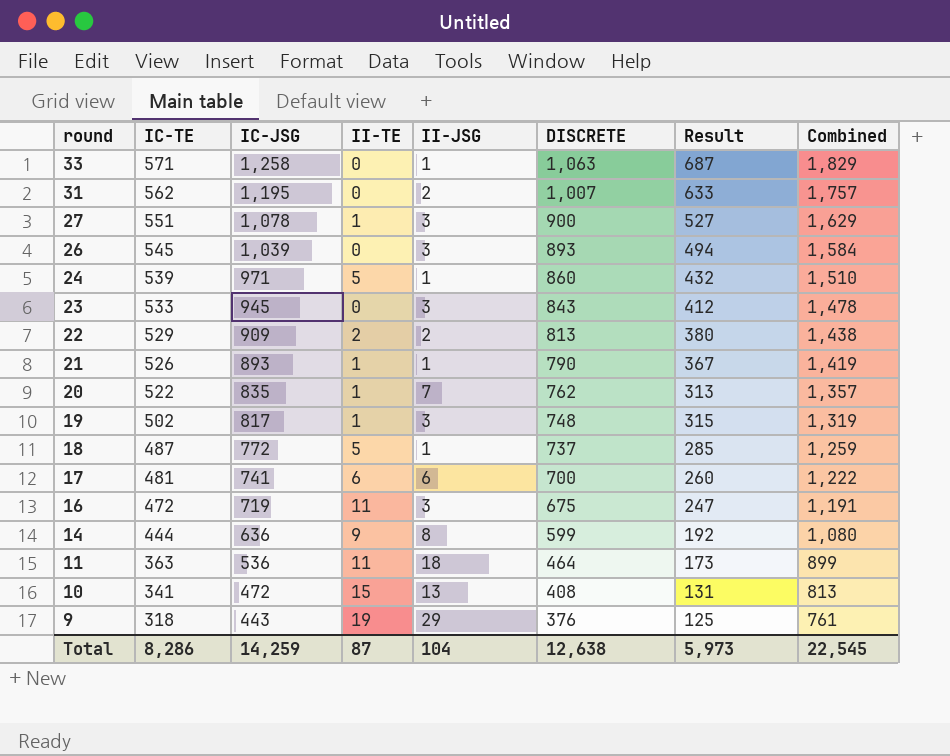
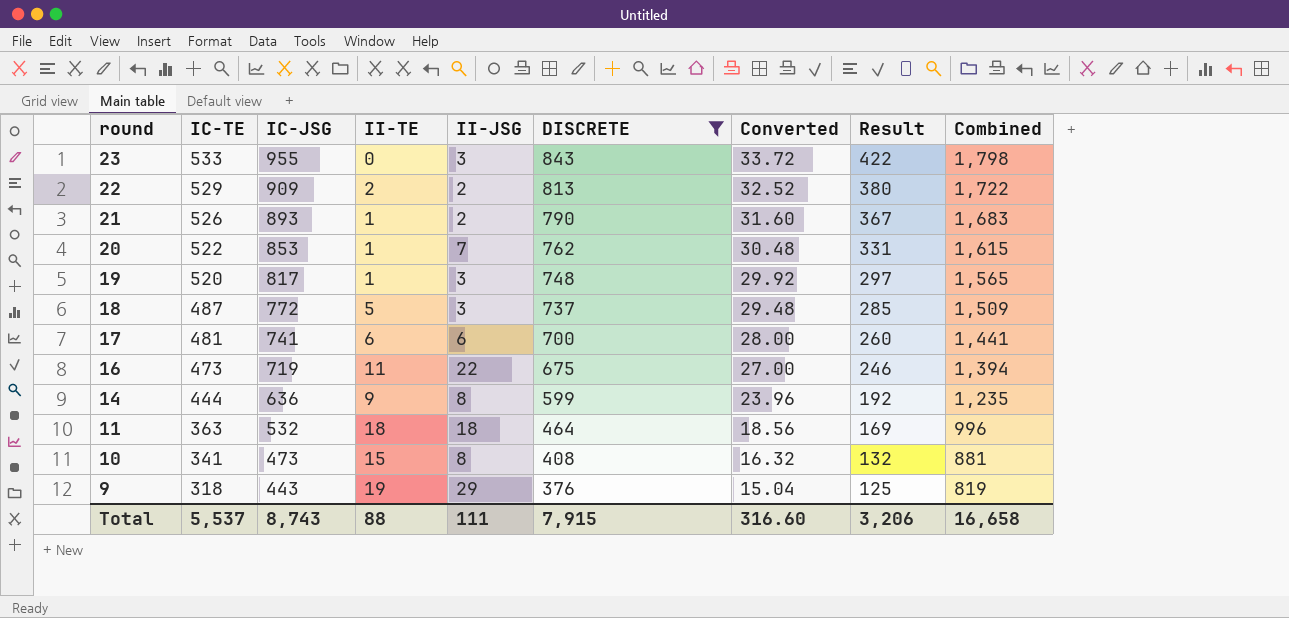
filter: none -> DISCRETE <= 843
column Converted | formula: none -> [DISCRETE] * 0.04
column Combined | formula: [IC-TE] + [IC-JSG] -> [IC-JSG] + [DISCRETE]
23 | IC-JSG: 945 -> 955
23 | Result: 412 -> 422
21 | II-JSG: 1 -> 2
20 | IC-JSG: 835 -> 853
20 | Result: 313 -> 331
19 | IC-TE: 502 -> 520
19 | Result: 315 -> 297
18 | II-JSG: 1 -> 3
16 | IC-TE: 472 -> 473
16 | II-JSG: 3 -> 22
16 | Result: 247 -> 246
11 | IC-JSG: 536 -> 532
11 | II-TE: 11 -> 18
11 | Result: 173 -> 169
10 | IC-JSG: 472 -> 473
10 | II-JSG: 13 -> 8
10 | Result: 131 -> 132
Total | IC-TE: 8,286 -> 5,537
Total | IC-JSG: 14,259 -> 8,743
Total | II-TE: 87 -> 88
Total | II-JSG: 104 -> 111
Total | DISCRETE: 12,638 -> 7,915
Total | Result: 5,973 -> 3,206
Total | Combined: 22,545 -> 16,658

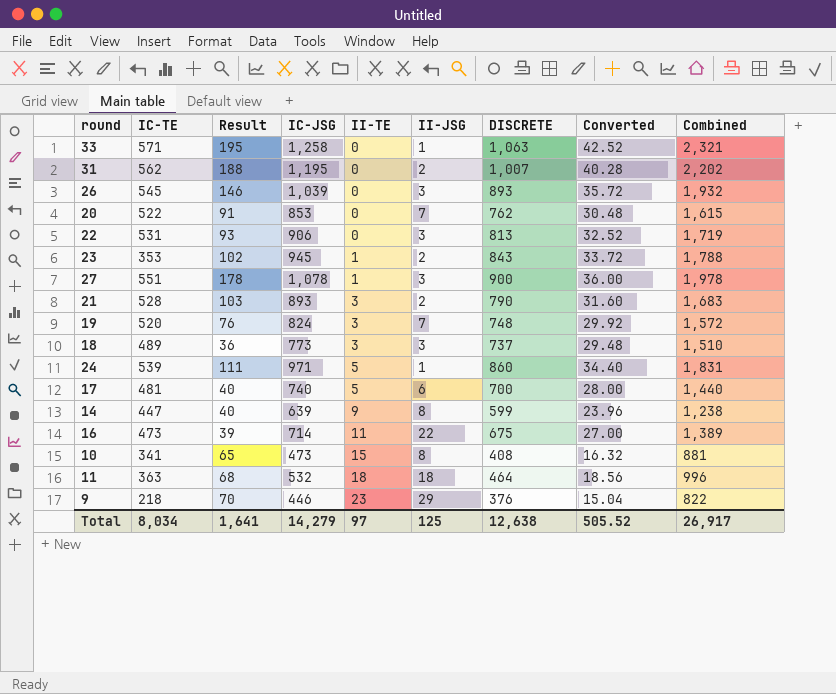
filter: DISCRETE <= 843 -> none
row order: round descending -> II-TE ascending
column Result | formula: [IC-JSG] - [IC-TE] -> [IC-JSG] - [DISCRETE]
column Result | position: 8 -> 3
20 | II-TE: 1 -> 0
22 | IC-TE: 529 -> 531
22 | IC-JSG: 909 -> 906
22 | II-TE: 2 -> 0
22 | II-JSG: 2 -> 3
22 | Combined: 1,722 -> 1,719
23 | IC-TE: 533 -> 353
23 | IC-JSG: 955 -> 945
23 | II-TE: 0 -> 1
23 | II-JSG: 3 -> 2
23 | Combined: 1,798 -> 1,788
21 | IC-TE: 526 -> 528
21 | II-TE: 1 -> 3
19 | IC-JSG: 817 -> 824
19 | II-TE: 1 -> 3
19 | II-JSG: 3 -> 7
19 | Combined: 1,565 -> 1,572
18 | IC-TE: 487 -> 489
18 | IC-JSG: 772 -> 773
18 | II-TE: 5 -> 3
18 | Combined: 1,509 -> 1,510
17 | IC-JSG: 741 -> 740
17 | II-TE: 6 -> 5
17 | Combined: 1,441 -> 1,440
14 | IC-TE: 444 -> 447
14 | IC-JSG: 636 -> 639
14 | Combined: 1,235 -> 1,238
16 | IC-JSG: 719 -> 714
16 | Combined: 1,394 -> 1,389
9 | IC-TE: 318 -> 218
9 | IC-JSG: 443 -> 446
9 | II-TE: 19 -> 23
9 | Combined: 819 -> 822
Total | IC-TE: 5,537 -> 8,034
Total | Result: 3,206 -> 1,641
Total | IC-JSG: 8,743 -> 14,279
Total | II-TE: 88 -> 97
Total | II-JSG: 111 -> 125
Total | DISCRETE: 7,915 -> 12,638
Total | Converted: 316.60 -> 505.52
Total | Combined: 16,658 -> 26,917

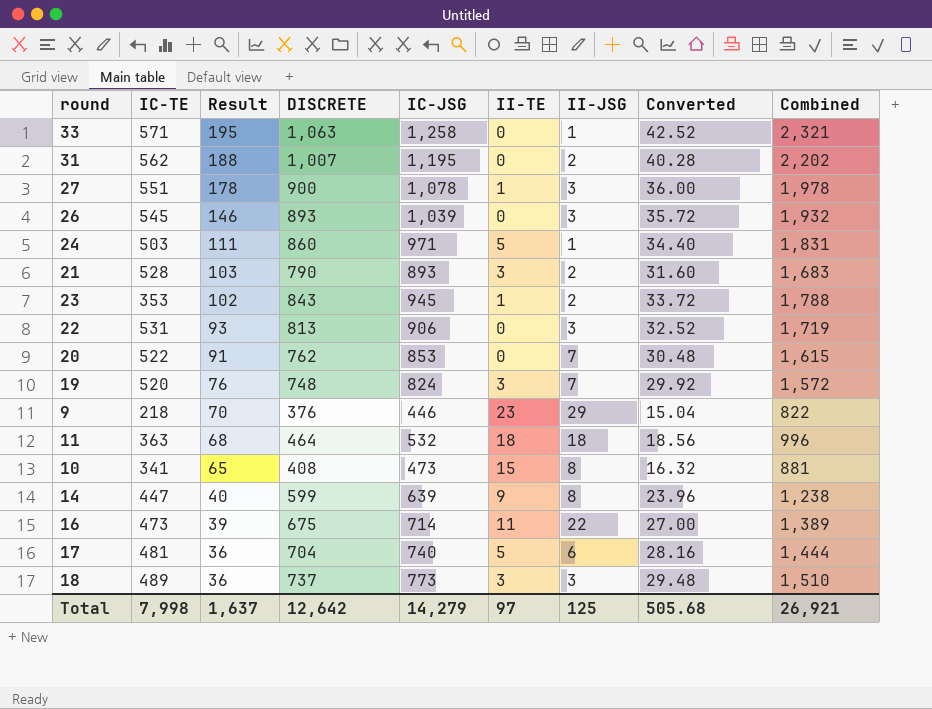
row order: II-TE ascending -> Result descending
column DISCRETE | position: 7 -> 4
24 | IC-TE: 539 -> 503
17 | Result: 40 -> 36
17 | DISCRETE: 700 -> 704
17 | Converted: 28.00 -> 28.16
17 | Combined: 1,440 -> 1,444
Total | IC-TE: 8,034 -> 7,998
Total | Result: 1,641 -> 1,637
Total | DISCRETE: 12,638 -> 12,642
Total | Converted: 505.52 -> 505.68
Total | Combined: 26,917 -> 26,921

